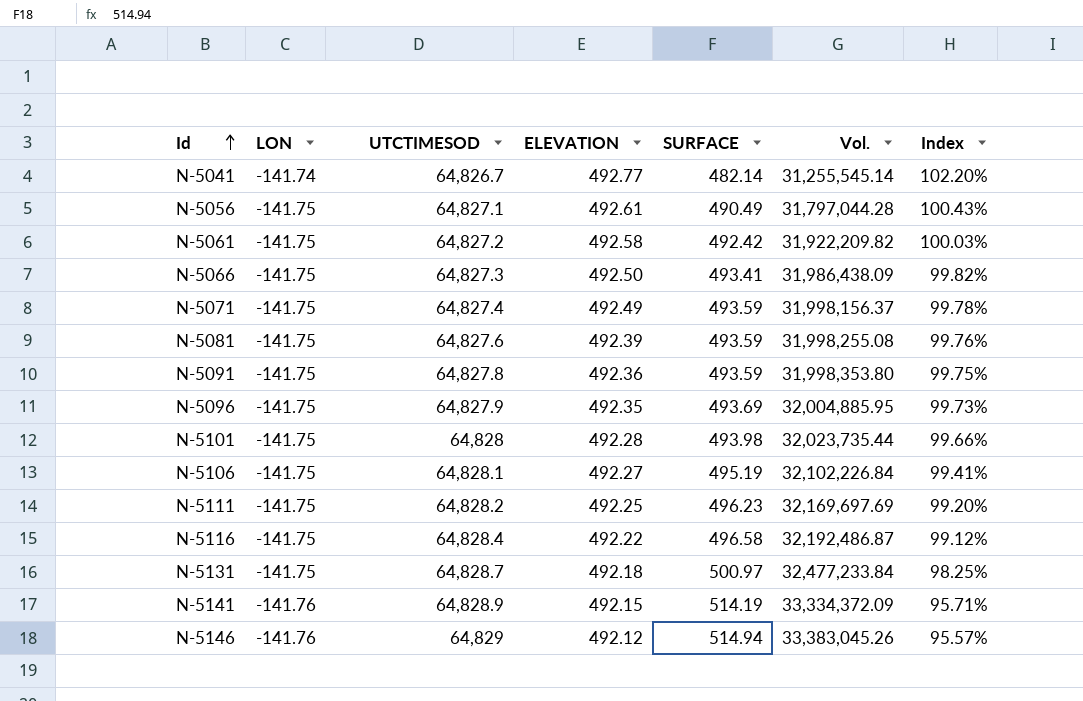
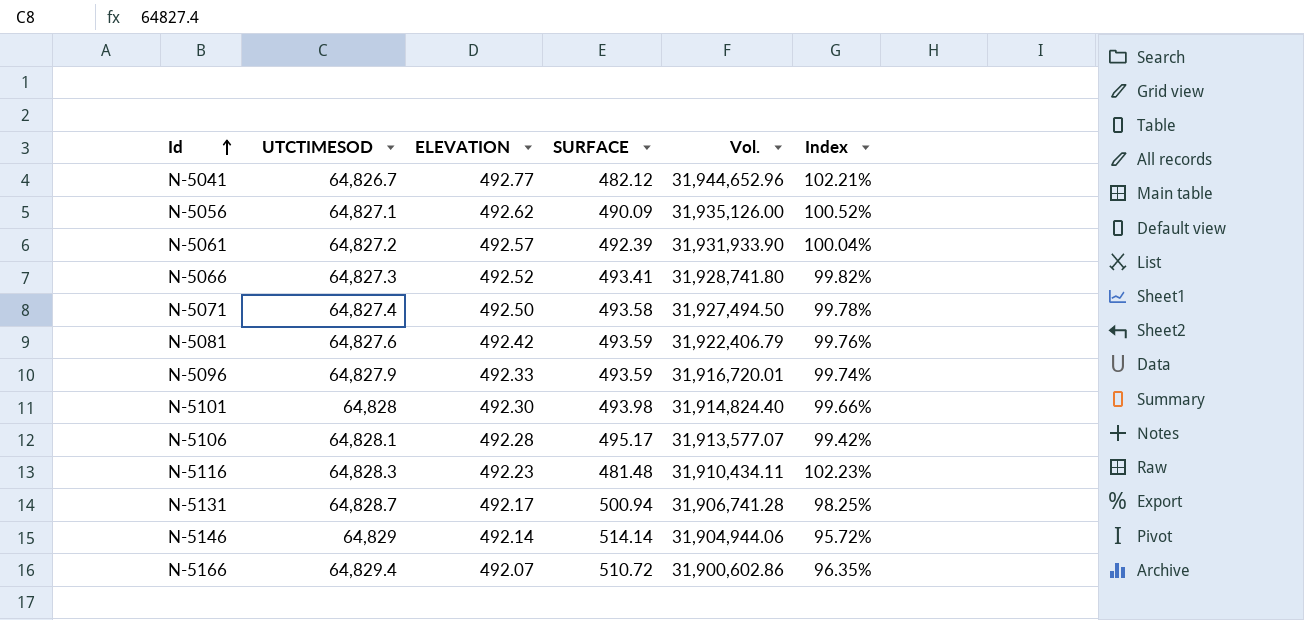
column LON | position: 2 -> none
column Vol. | formula: [UTCTIMESOD] * [SURFACE] -> [UTCTIMESOD] * [ELEVATION]
row N-5091: -141.75 | 64,827.8 | 492.36 | 493.59 | 31,998,353.80 | 99.75% -> none
row N-5111: -141.75 | 64,828.2 | 492.25 | 496.23 | 32,169,697.69 | 99.20% -> none
row N-5141: -141.76 | 64,828.9 | 492.15 | 514.19 | 33,334,372.09 | 95.71% -> none
N-5041 | SURFACE: 482.14 -> 482.12
N-5041 | Index: 102.20% -> 102.21%
N-5056 | ELEVATION: 492.61 -> 492.62
N-5056 | SURFACE: 490.49 -> 490.09
N-5056 | Index: 100.43% -> 100.52%
N-5061 | ELEVATION: 492.58 -> 492.57
N-5061 | SURFACE: 492.42 -> 492.39
N-5061 | Index: 100.03% -> 100.04%
N-5066 | ELEVATION: 492.50 -> 492.52
N-5071 | ELEVATION: 492.49 -> 492.50
N-5071 | SURFACE: 493.59 -> 493.58
N-5081 | ELEVATION: 492.39 -> 492.42
N-5096 | ELEVATION: 492.35 -> 492.33
N-5096 | SURFACE: 493.69 -> 493.59
N-5096 | Index: 99.73% -> 99.74%
N-5101 | ELEVATION: 492.28 -> 492.30
N-5106 | ELEVATION: 492.27 -> 492.28
N-5106 | SURFACE: 495.19 -> 495.17
N-5106 | Index: 99.41% -> 99.42%
N-5116 | UTCTIMESOD: 64,828.4 -> 64,828.3
N-5116 | ELEVATION: 492.22 -> 492.23
N-5116 | SURFACE: 496.58 -> 481.48
N-5116 | Index: 99.12% -> 102.23%
N-5131 | ELEVATION: 492.18 -> 492.17
N-5131 | SURFACE: 500.97 -> 500.94
N-5146 | ELEVATION: 492.12 -> 492.14
N-5146 | SURFACE: 514.94 -> 514.14
N-5146 | Index: 95.57% -> 95.72%
row N-5166: none -> 64,829.4 | 492.07 | 510.72 | 31,900,602.86 | 96.35%

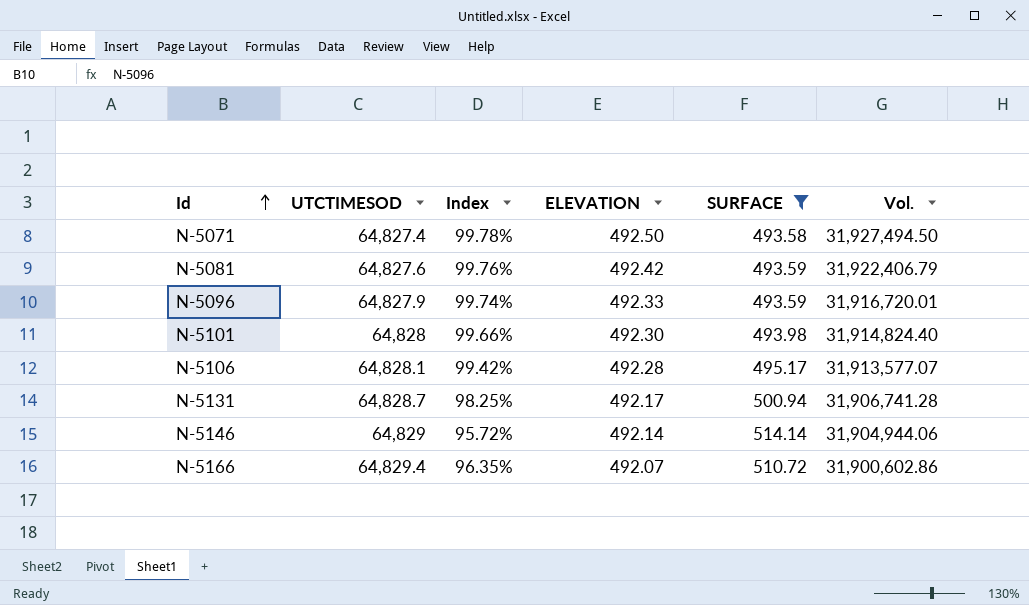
filter: none -> SURFACE >= 493.58
column Index | position: 6 -> 3

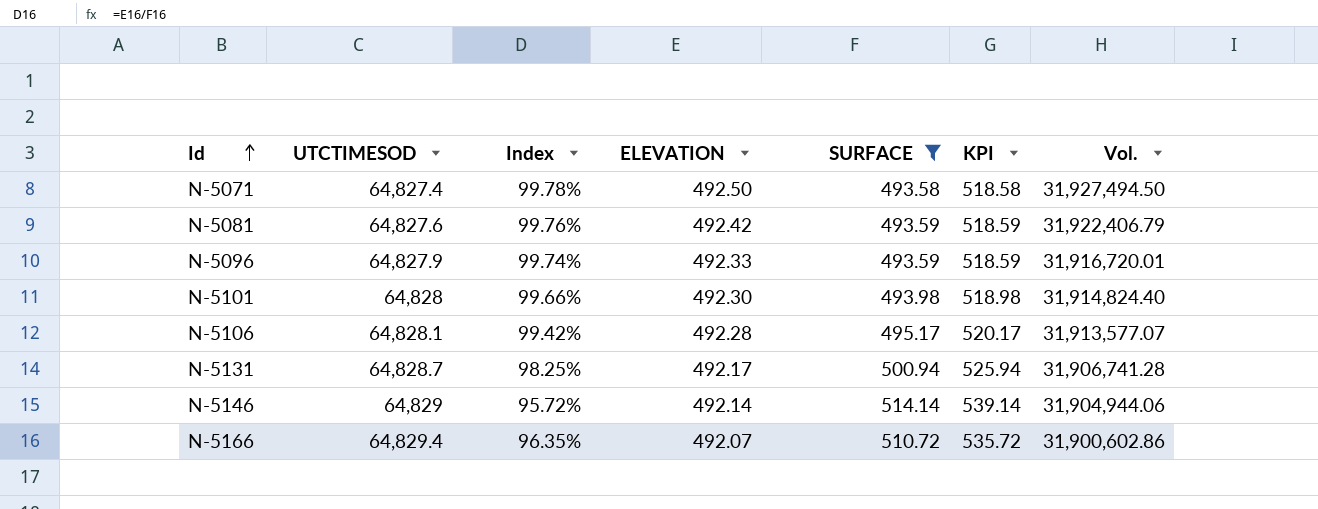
column KPI | formula: none -> [SURFACE] + 25

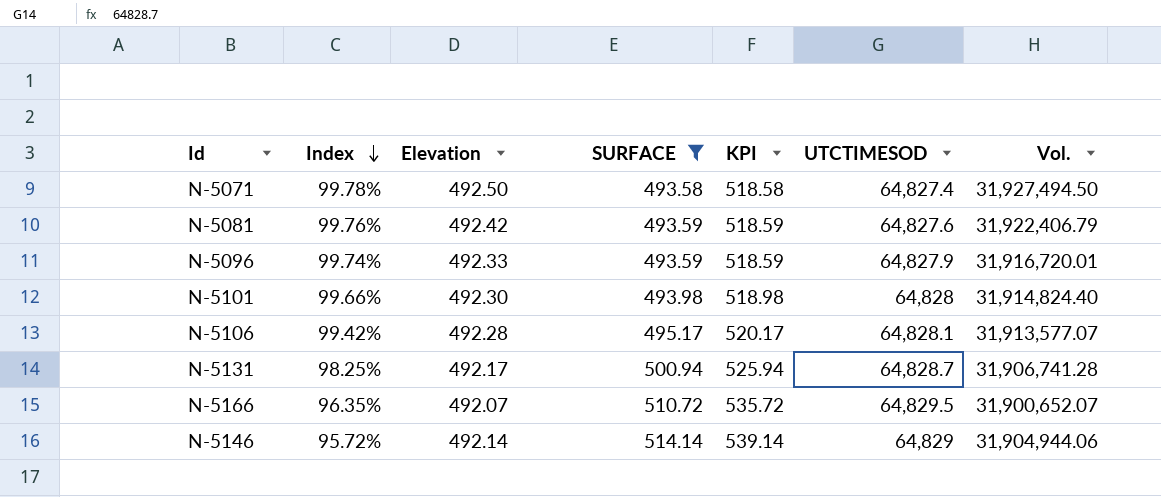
row order: Id ascending -> Index descending
column name: ELEVATION -> Elevation
column UTCTIMESOD | position: 2 -> 6
N-5166 | UTCTIMESOD: 64,829.4 -> 64,829.5
N-5166 | Vol.: 31,900,602.86 -> 31,900,652.07

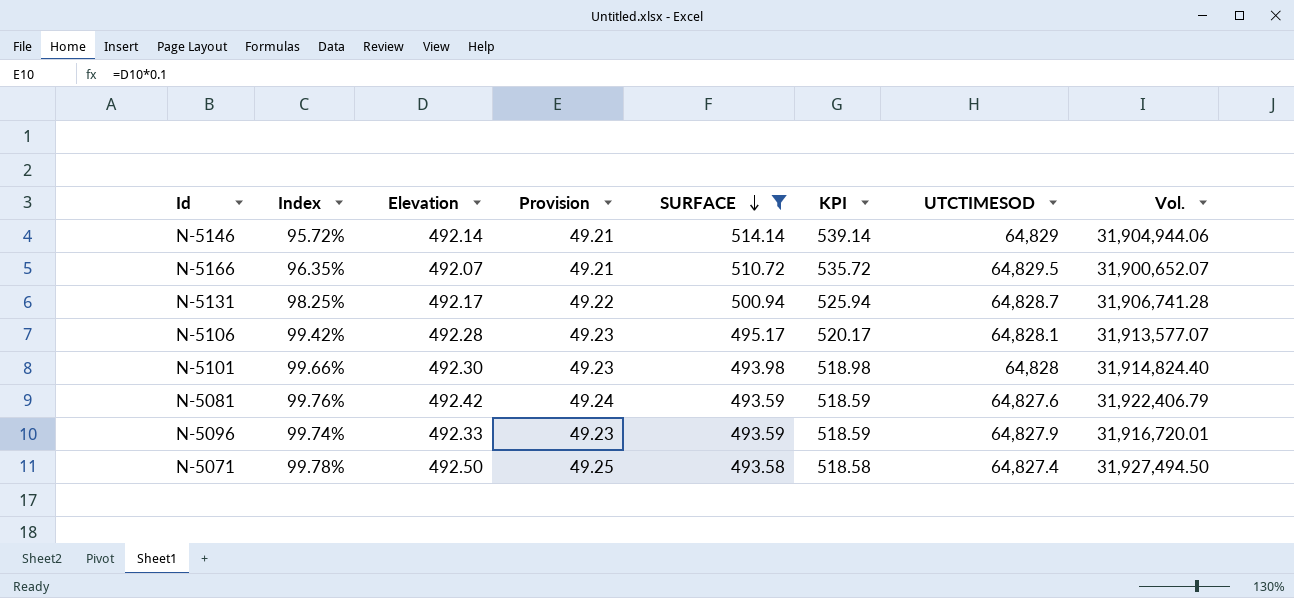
row order: Index descending -> SURFACE descending
column Provision | formula: none -> [Elevation] * 0.1

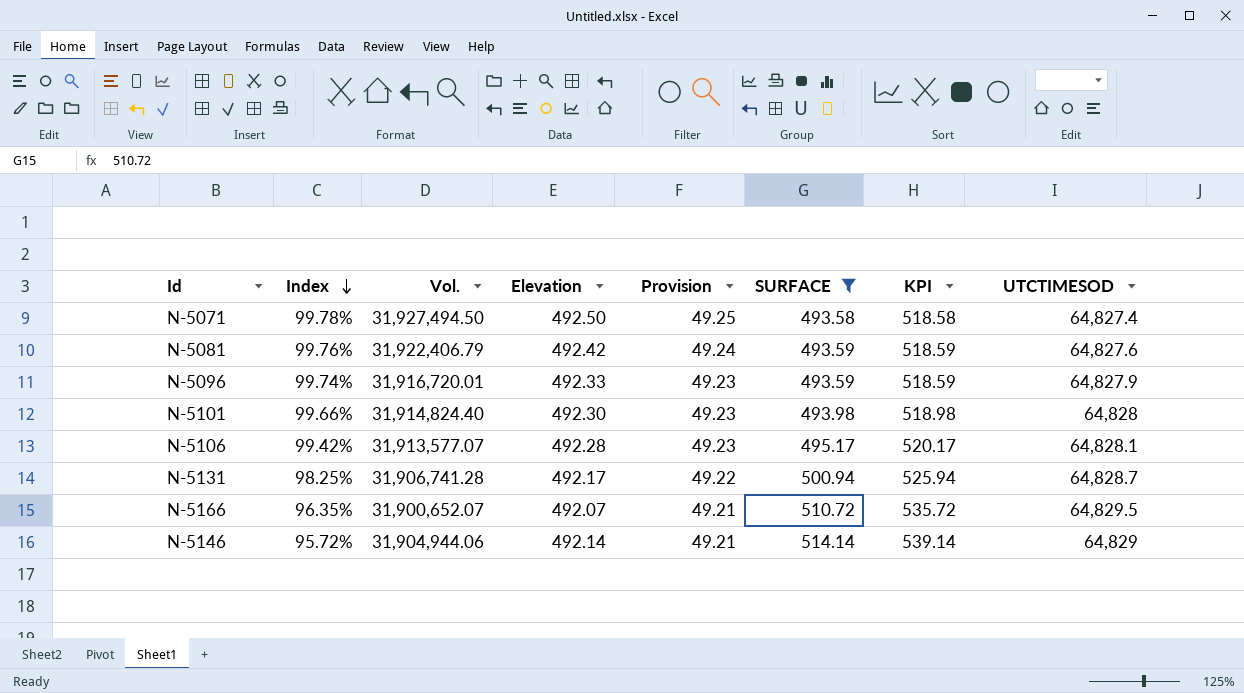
row order: SURFACE descending -> Index descending
column Vol. | position: 8 -> 3

